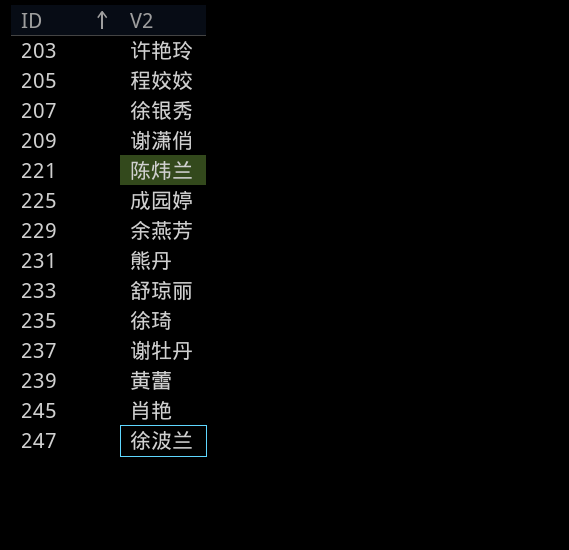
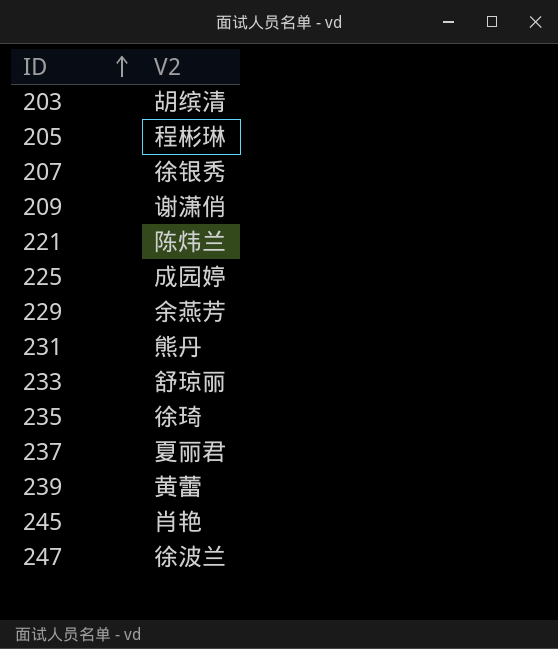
203 | V2: 许艳玲 -> 胡缤清
205 | V2: 程姣姣 -> 程彬琳
237 | V2: 谢牡丹 -> 夏丽君

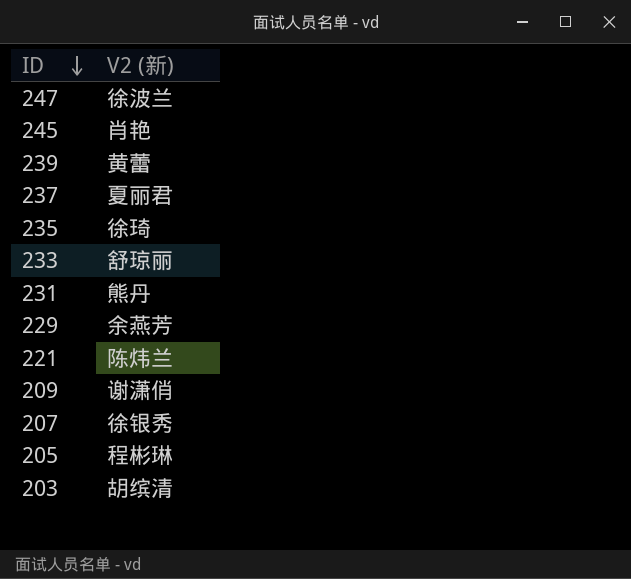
row order: ID ascending -> ID descending
column name: V2 -> V2 (新)
row 225: 成园婷 -> none

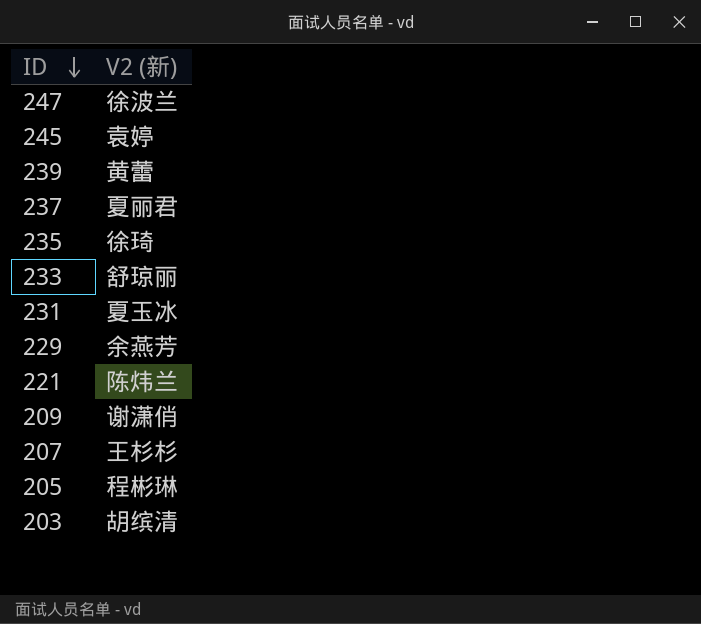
245 | V2 (新): 肖艳 -> 袁婷
231 | V2 (新): 熊丹 -> 夏玉冰
207 | V2 (新): 徐银秀 -> 王杉杉

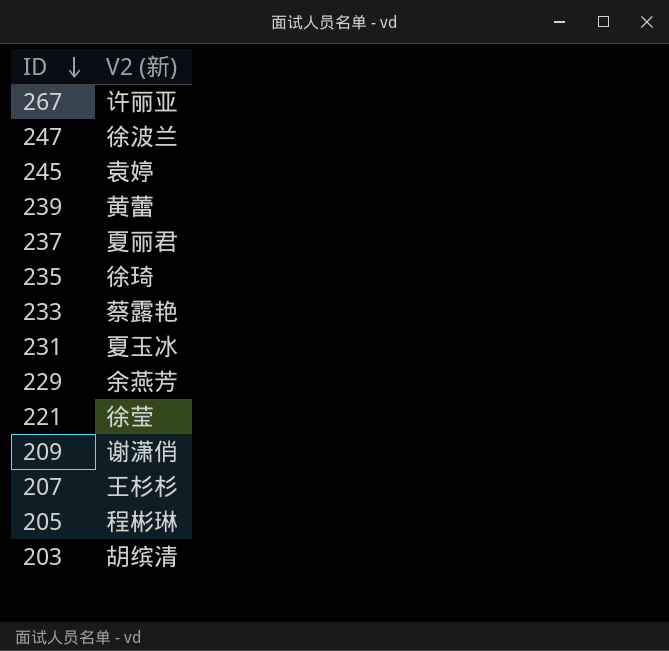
row 267: none -> 许丽亚
233 | V2 (新): 舒琼丽 -> 蔡露艳
221 | V2 (新): 陈炜兰 -> 徐莹

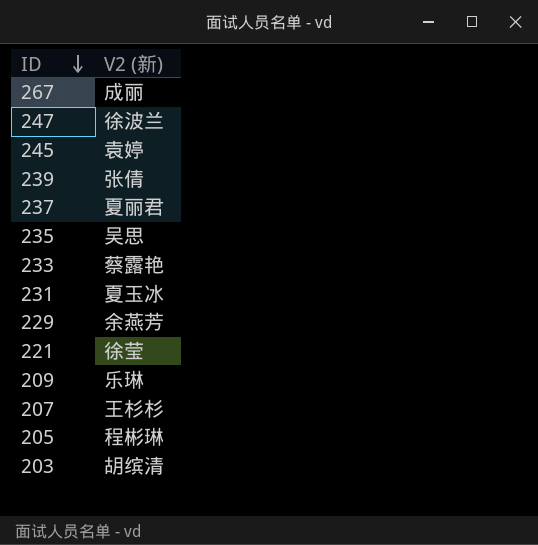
267 | V2 (新): 许丽亚 -> 成丽
239 | V2 (新): 黄蕾 -> 张倩
235 | V2 (新): 徐琦 -> 吴思
209 | V2 (新): 谢潇俏 -> 乐琳

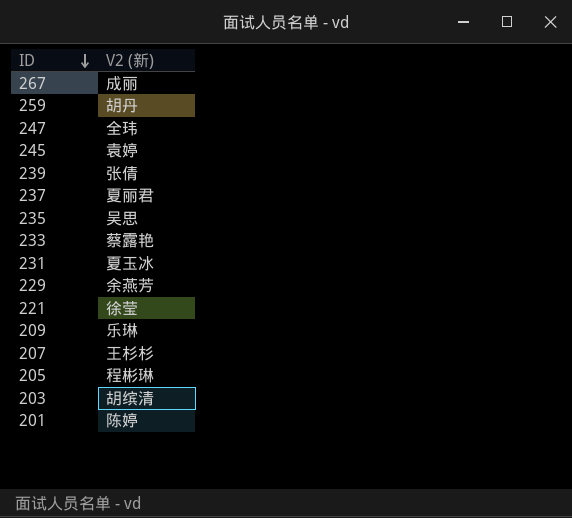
row 259: none -> 胡丹
247 | V2 (新): 徐波兰 -> 全玮
row 201: none -> 陈婷

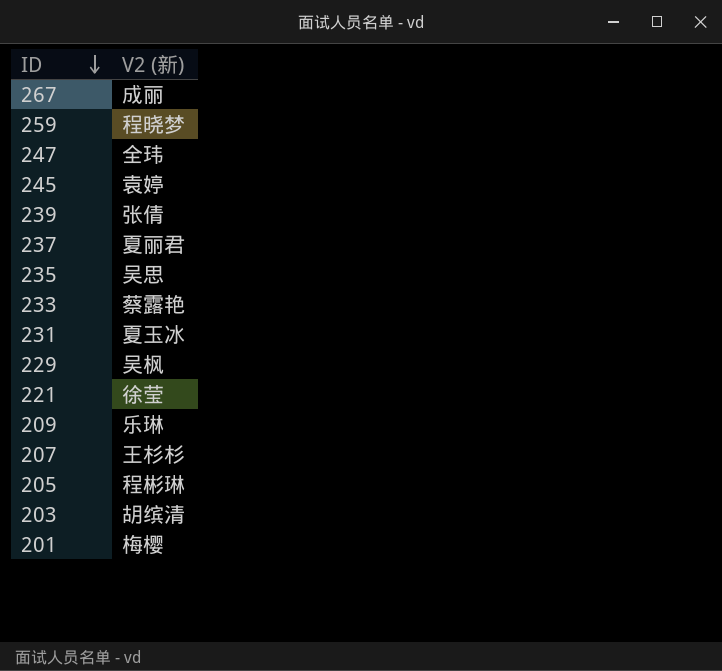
259 | V2 (新): 胡丹 -> 程晓梦
229 | V2 (新): 余燕芳 -> 吴枫
201 | V2 (新): 陈婷 -> 梅樱

